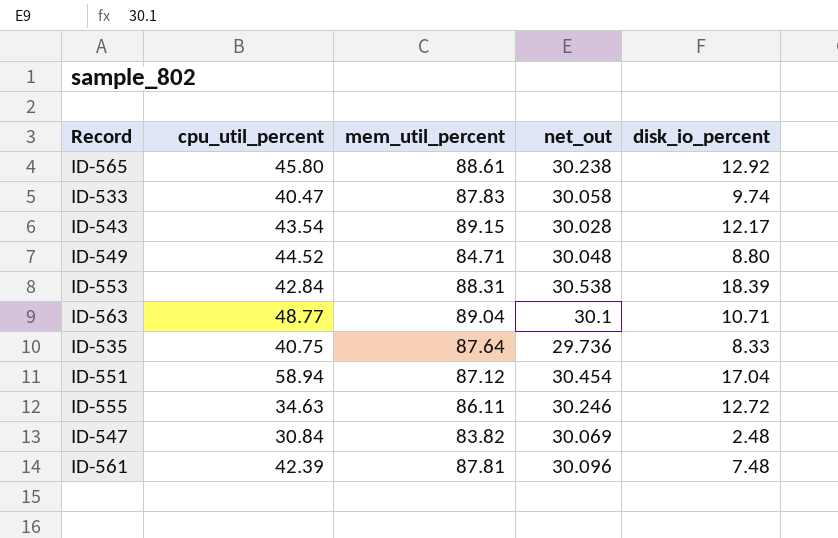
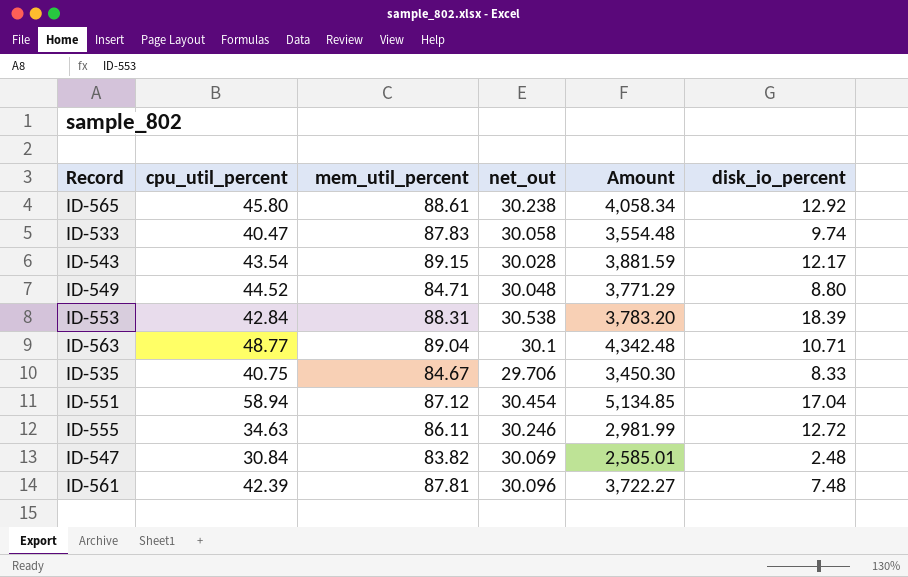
column Amount | formula: none -> [cpu_util_percent] * [mem_util_percent]
ID-535 | mem_util_percent: 87.64 -> 84.67
ID-535 | net_out: 29.736 -> 29.706

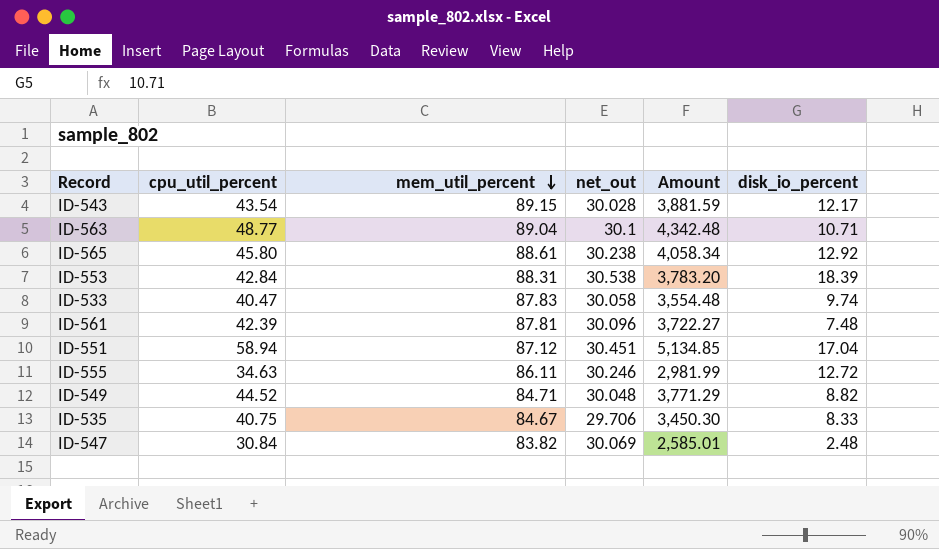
row order: none -> mem_util_percent descending
ID-551 | net_out: 30.454 -> 30.451
ID-549 | disk_io_percent: 8.80 -> 8.82

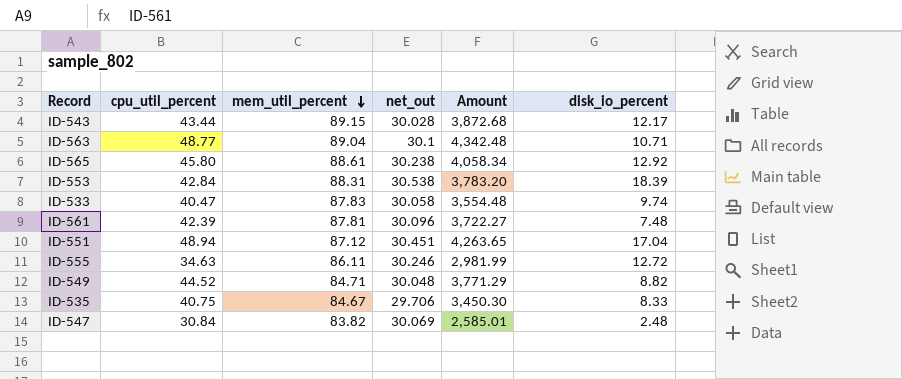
ID-543 | cpu_util_percent: 43.54 -> 43.44
ID-543 | Amount: 3,881.59 -> 3,872.68
ID-551 | cpu_util_percent: 58.94 -> 48.94
ID-551 | Amount: 5,134.85 -> 4,263.65

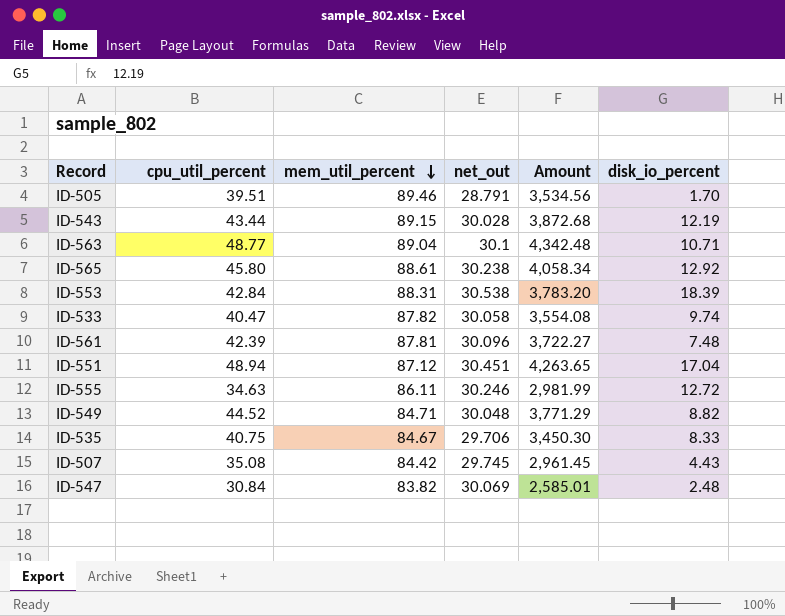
row ID-505: none -> 39.51 | 89.46 | 28.791 | 3,534.56 | 1.70
ID-543 | disk_io_percent: 12.17 -> 12.19
ID-533 | mem_util_percent: 87.83 -> 87.82
ID-533 | Amount: 3,554.48 -> 3,554.08
row ID-507: none -> 35.08 | 84.42 | 29.745 | 2,961.45 | 4.43

